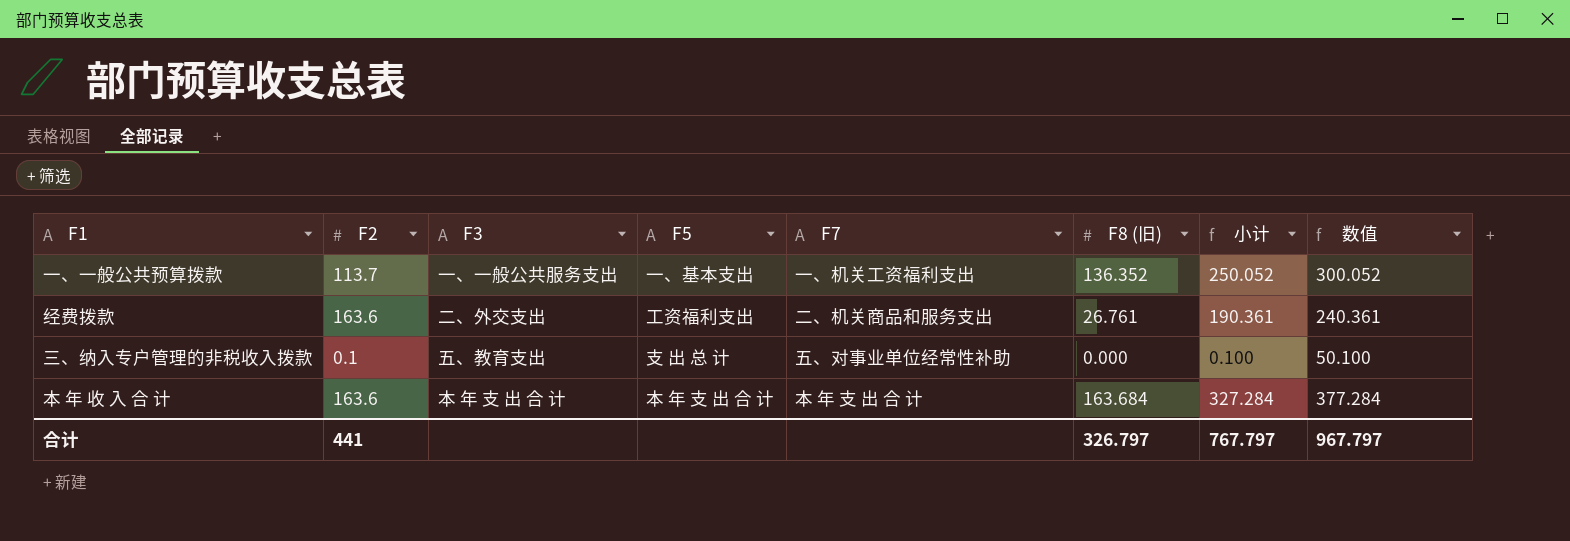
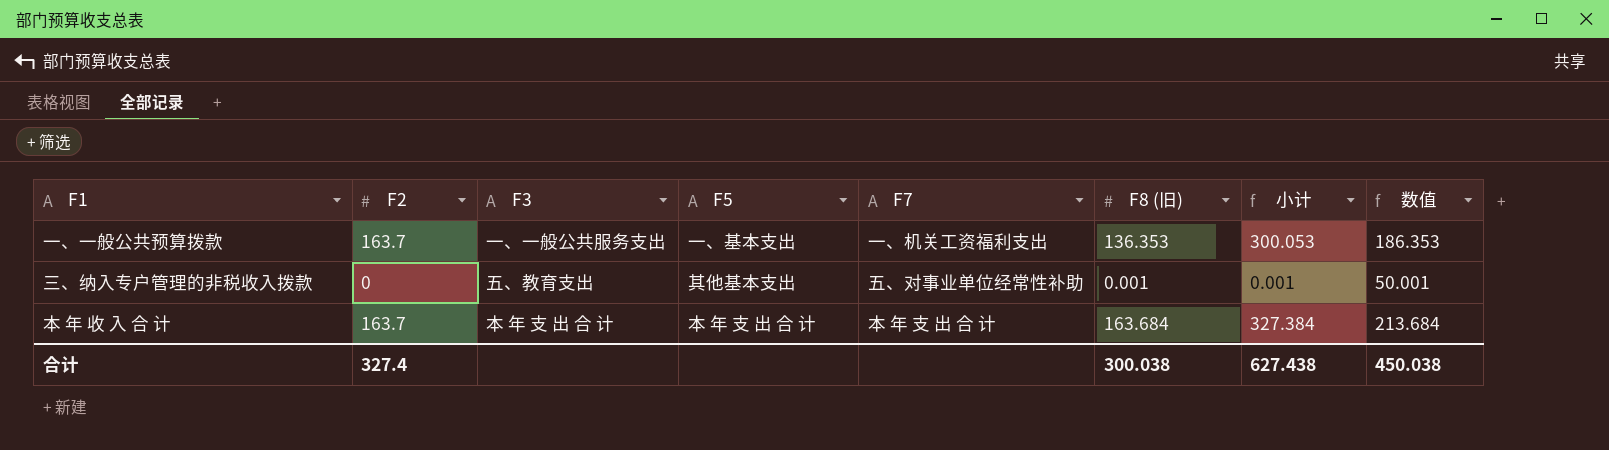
column 数值 | formula: [小计] + 50 -> [F8 (旧)] + 50
row 经费拨款: 163.6 | 二、外交支出 | 工资福利支出 | 二、机关商品和服务支出 | 26.761 | 190.361 | 240.361 -> none
一、一般公共预算拨款 | F2: 113.7 -> 163.7
一、一般公共预算拨款 | F8 (旧): 136.352 -> 136.353
一、一般公共预算拨款 | 小计: 250.052 -> 300.053
三、纳入专户管理的非税收入拨款 | F2: 0.1 -> 0
三、纳入专户管理的非税收入拨款 | F5: 支 出 总 计 -> 其他基本支出
三、纳入专户管理的非税收入拨款 | F8 (旧): 0.000 -> 0.001
三、纳入专户管理的非税收入拨款 | 小计: 0.100 -> 0.001
本 年 收 入 合 计 | F2: 163.6 -> 163.7
本 年 收 入 合 计 | 小计: 327.284 -> 327.384
合计 | F2: 441 -> 327.4
合计 | F8 (旧): 326.797 -> 300.038
合计 | 小计: 767.797 -> 627.438
合计 | 数值: 967.797 -> 450.038

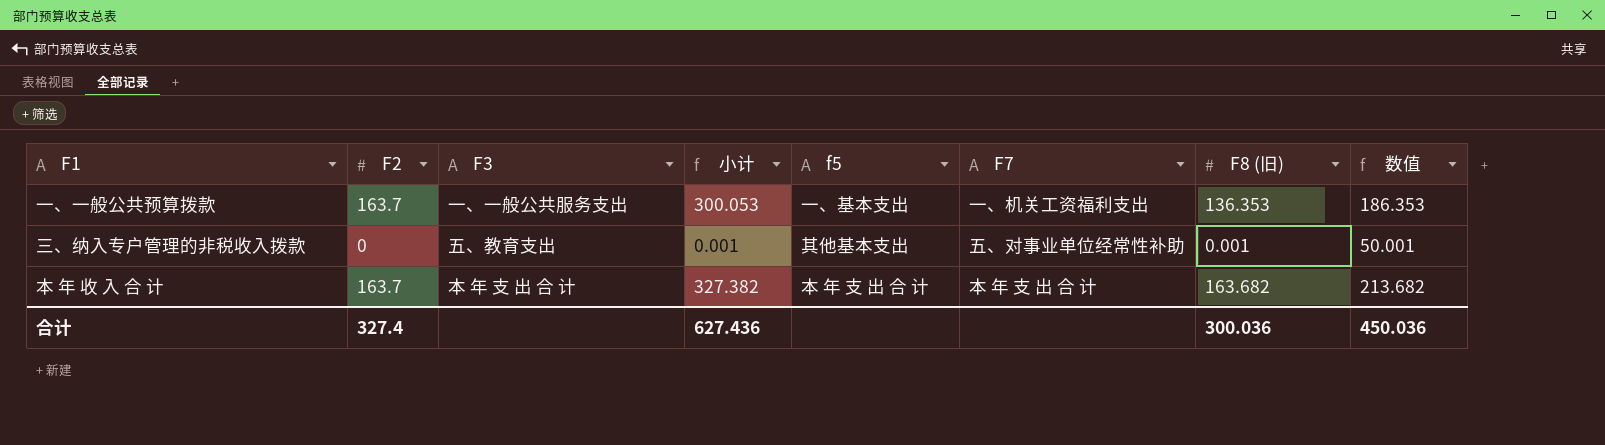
column 小计 | position: 7 -> 4
column name: F5 -> f5
本 年 收 入 合 计 | 小计: 327.384 -> 327.382
本 年 收 入 合 计 | F8 (旧): 163.684 -> 163.682
本 年 收 入 合 计 | 数值: 213.684 -> 213.682
合计 | 小计: 627.438 -> 627.436
合计 | F8 (旧): 300.038 -> 300.036
合计 | 数值: 450.038 -> 450.036

